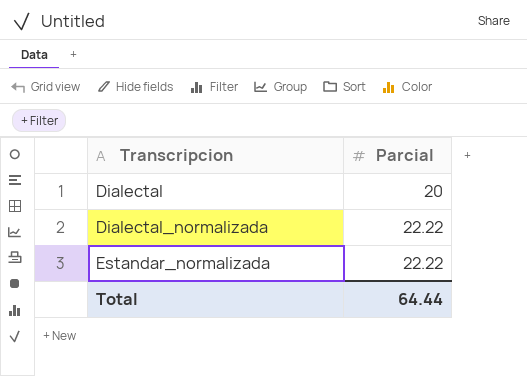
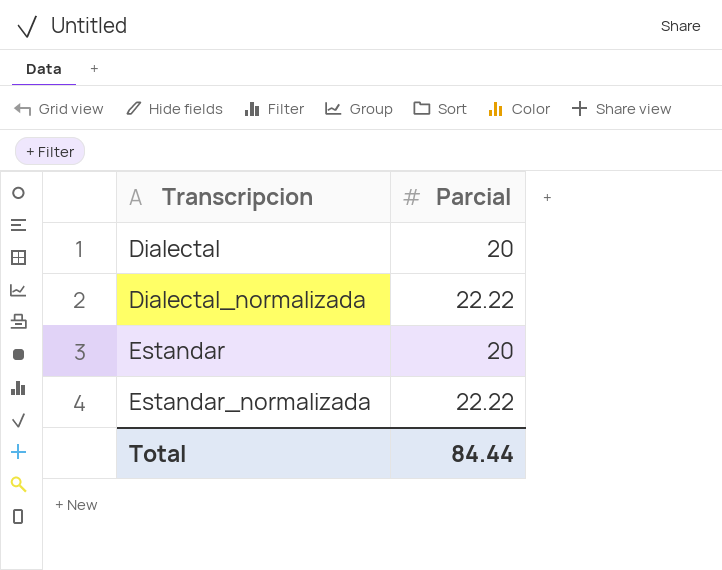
row Estandar: none -> 20
Total | Parcial: 64.44 -> 84.44

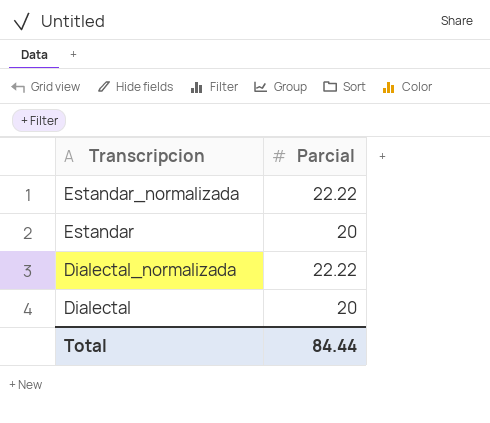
row order: Transcripcion ascending -> Transcripcion descending

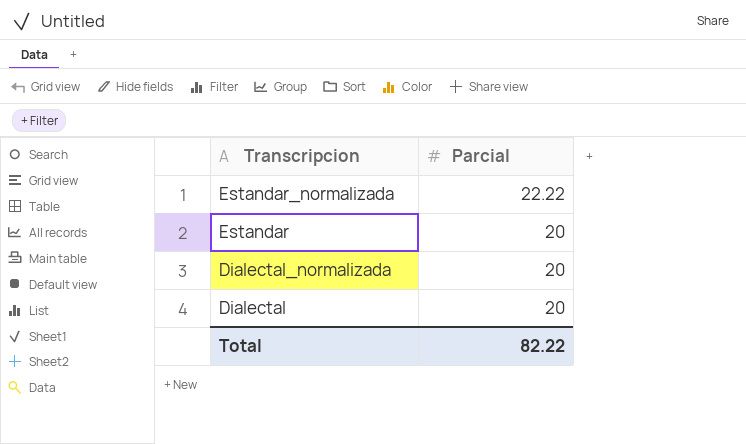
Dialectal_normalizada | Parcial: 22.22 -> 20
Total | Parcial: 84.44 -> 82.22

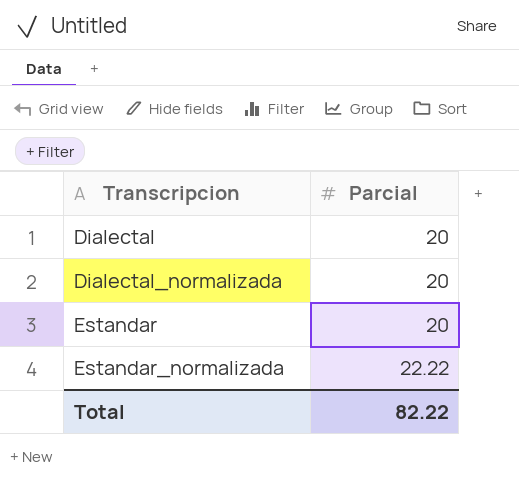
row order: Transcripcion descending -> Transcripcion ascending

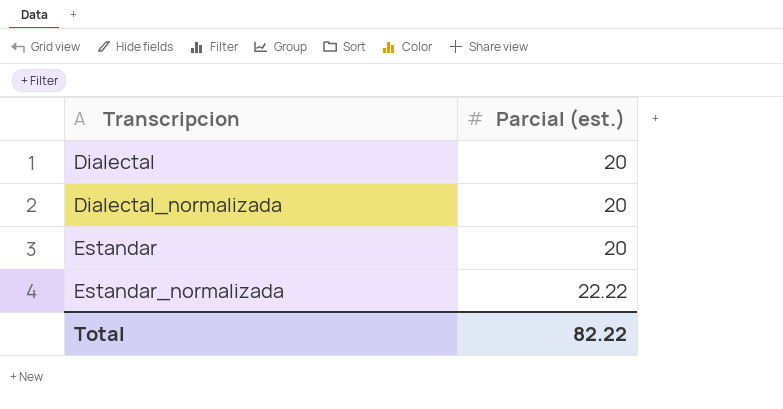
column name: Parcial -> Parcial (est.)

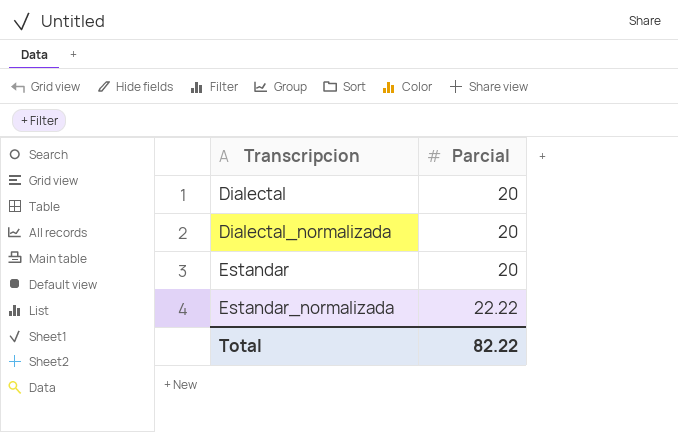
column name: Parcial (est.) -> Parcial

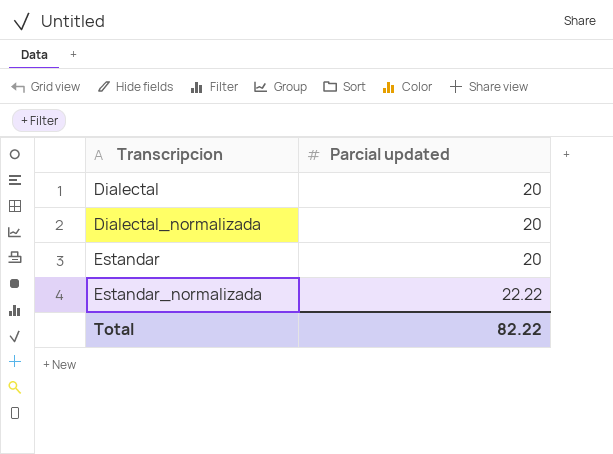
column name: Parcial -> Parcial updated

